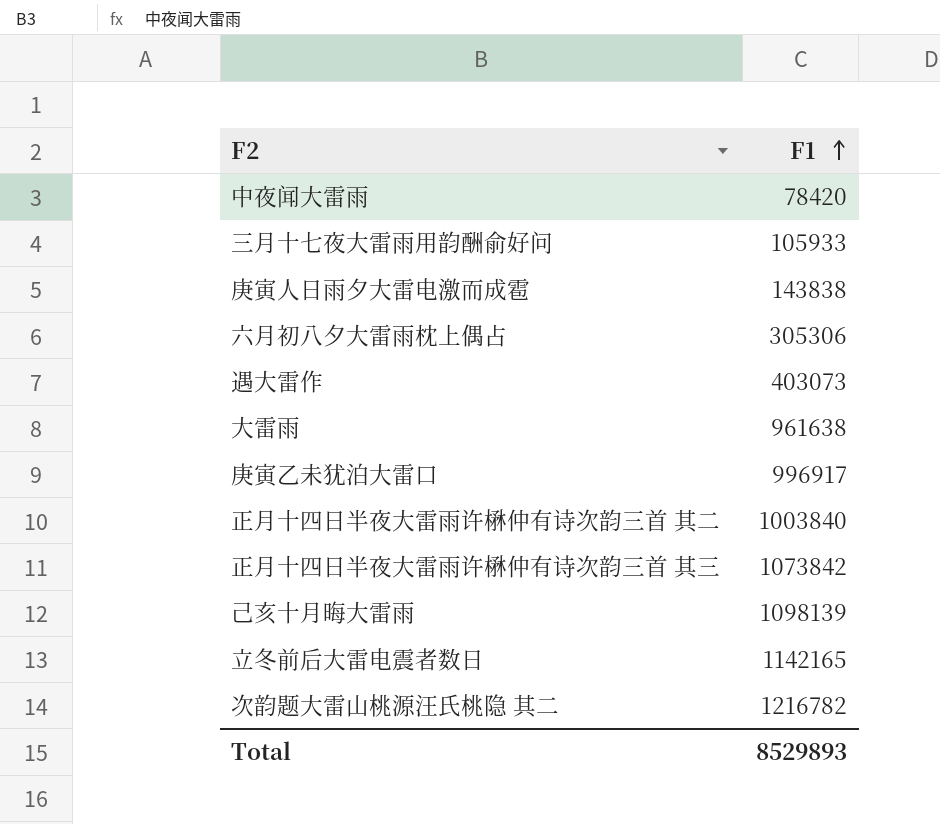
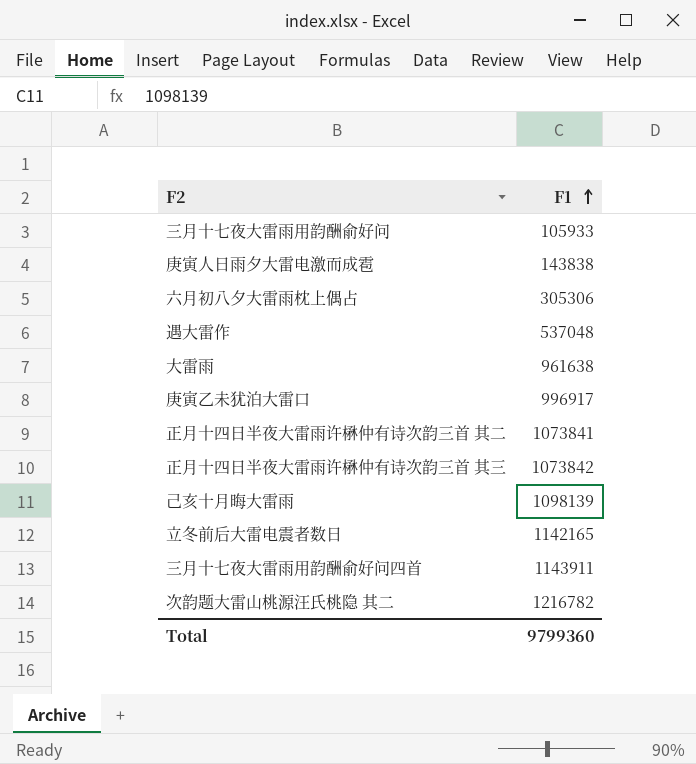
row 中夜闻大雷雨: 78420 -> none
遇大雷作 | F1: 403073 -> 537048
正月十四日半夜大雷雨许楙仲有诗次韵三首 其二 | F1: 1003840 -> 1073841
row 三月十七夜大雷雨用韵酬俞好问四首: none -> 1143911
Total | F1: 8529893 -> 9799360

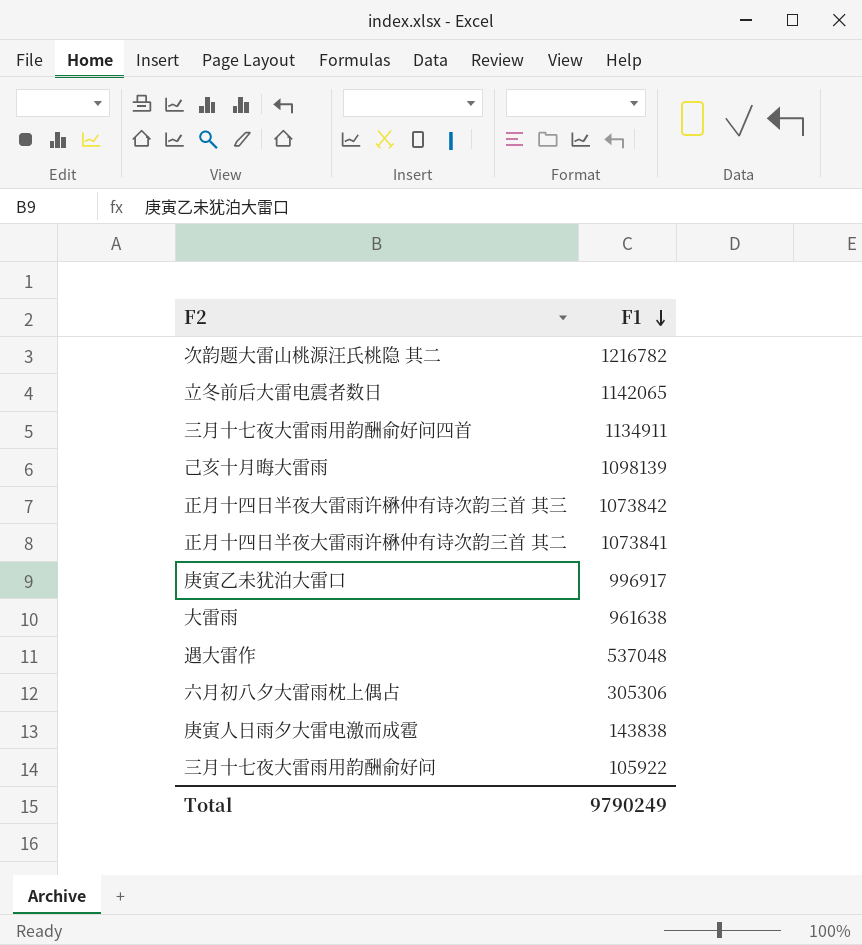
row order: F1 ascending -> F1 descending
立冬前后大雷电震者数日 | F1: 1142165 -> 1142065
三月十七夜大雷雨用韵酬俞好问四首 | F1: 1143911 -> 1134911
三月十七夜大雷雨用韵酬俞好问 | F1: 105933 -> 105922
Total | F1: 9799360 -> 9790249

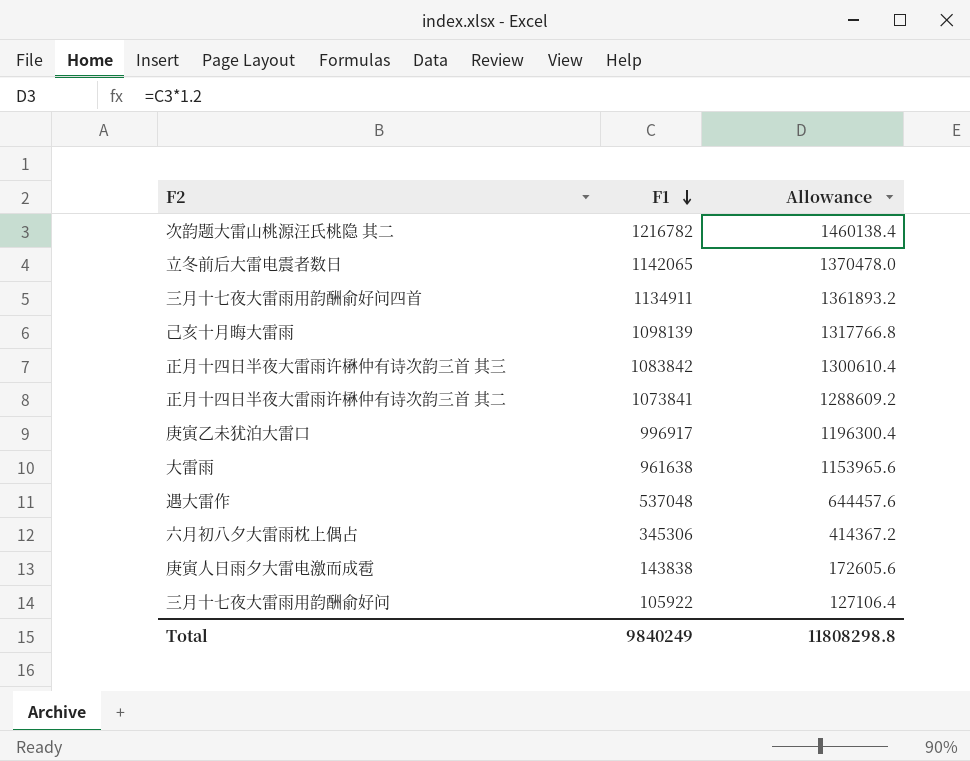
column Allowance | formula: none -> [F1] * 1.2
正月十四日半夜大雷雨许楙仲有诗次韵三首 其三 | F1: 1073842 -> 1083842
六月初八夕大雷雨枕上偶占 | F1: 305306 -> 345306
Total | F1: 9790249 -> 9840249

